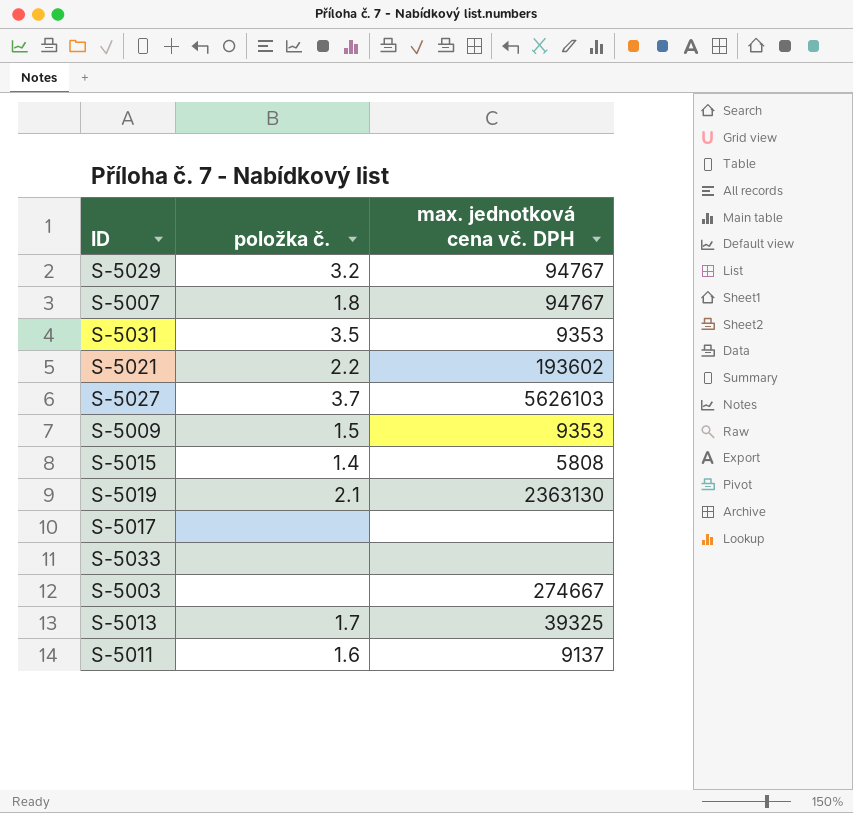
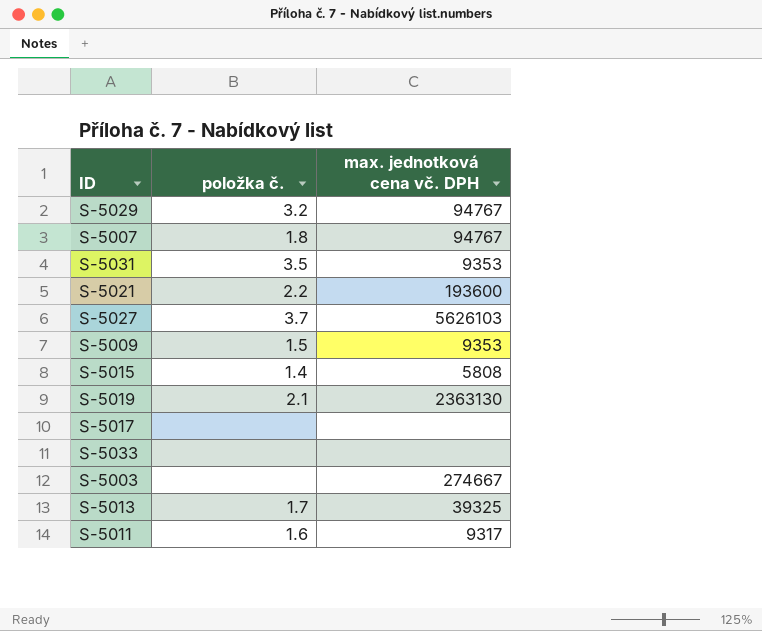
S-5021 | max. jednotková cena vč. DPH: 193602 -> 193600
S-5011 | max. jednotková cena vč. DPH: 9137 -> 9317

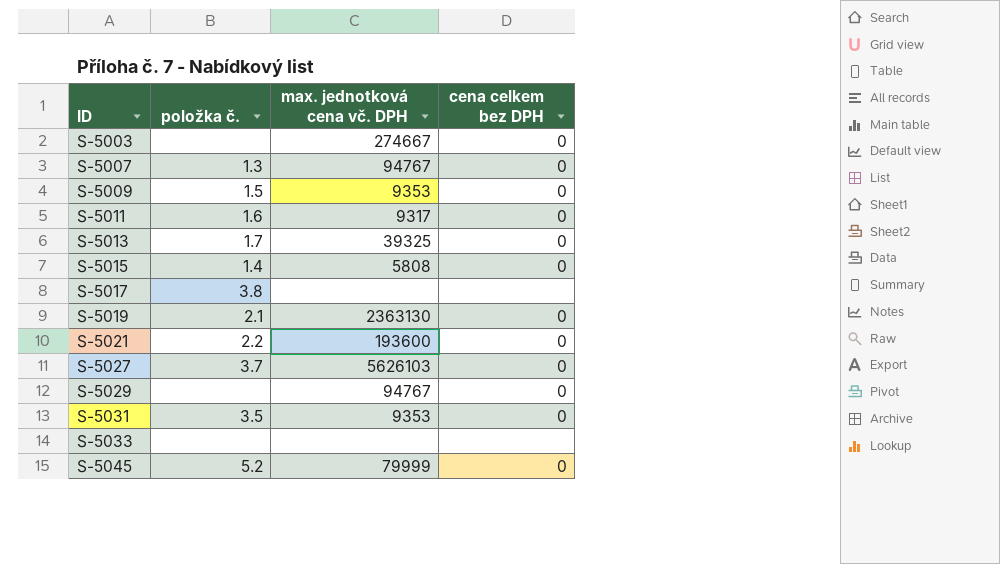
row order: none -> ID ascending
column cena celkem bez DPH | position: none -> 4
S-5007 | položka č.: 1.8 -> 1.3
S-5017 | položka č.: none -> 3.8
S-5029 | položka č.: 3.2 -> none
row S-5045: none -> 5.2 | 79999 | 0

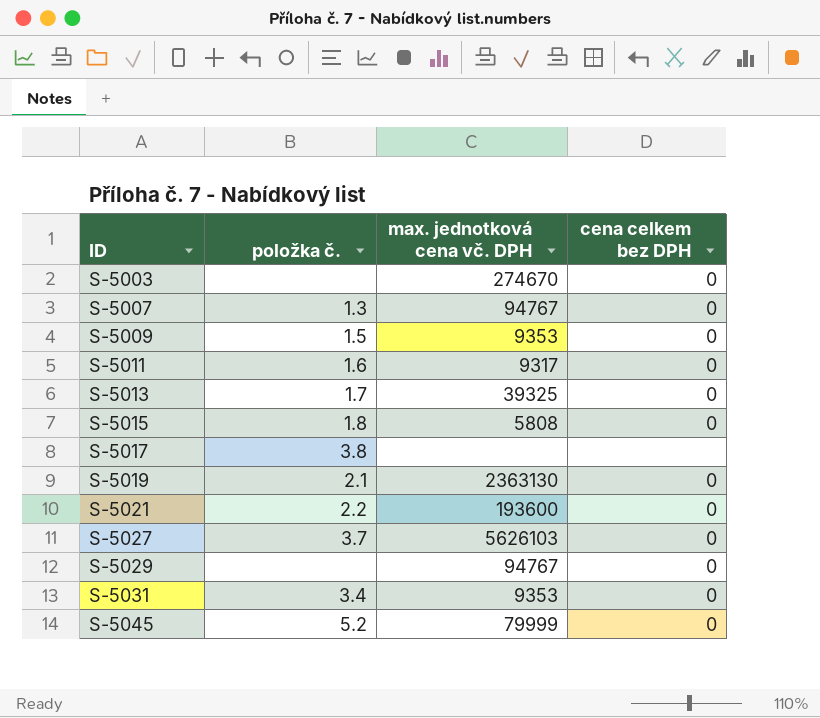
row S-5033: none | none | none -> none
S-5003 | max. jednotková cena vč. DPH: 274667 -> 274670
S-5015 | položka č.: 1.4 -> 1.8
S-5031 | položka č.: 3.5 -> 3.4

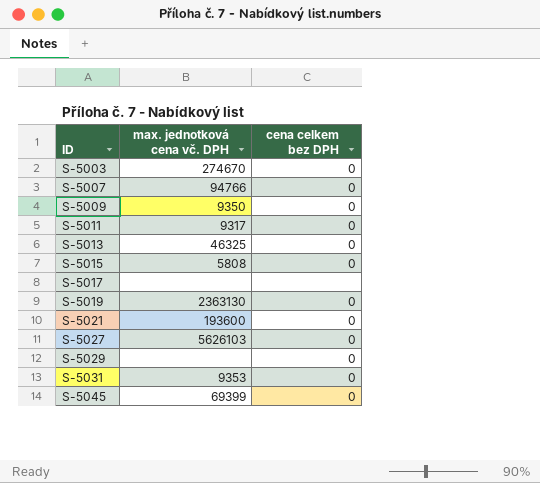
column položka č. | position: 2 -> none
S-5007 | max. jednotková cena vč. DPH: 94767 -> 94766
S-5009 | max. jednotková cena vč. DPH: 9353 -> 9350
S-5013 | max. jednotková cena vč. DPH: 39325 -> 46325
S-5029 | max. jednotková cena vč. DPH: 94767 -> none
S-5045 | max. jednotková cena vč. DPH: 79999 -> 69399

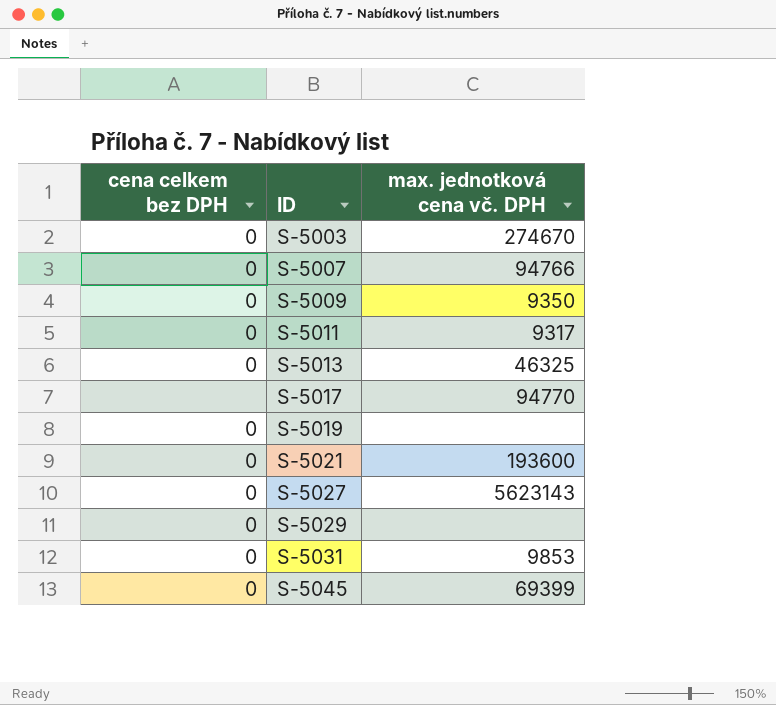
column cena celkem bez DPH | position: 3 -> 1
row S-5015: 5808 | 0 -> none
S-5017 | max. jednotková cena vč. DPH: none -> 94770
S-5019 | max. jednotková cena vč. DPH: 2363130 -> none
S-5027 | max. jednotková cena vč. DPH: 5626103 -> 5623143
S-5031 | max. jednotková cena vč. DPH: 9353 -> 9853

